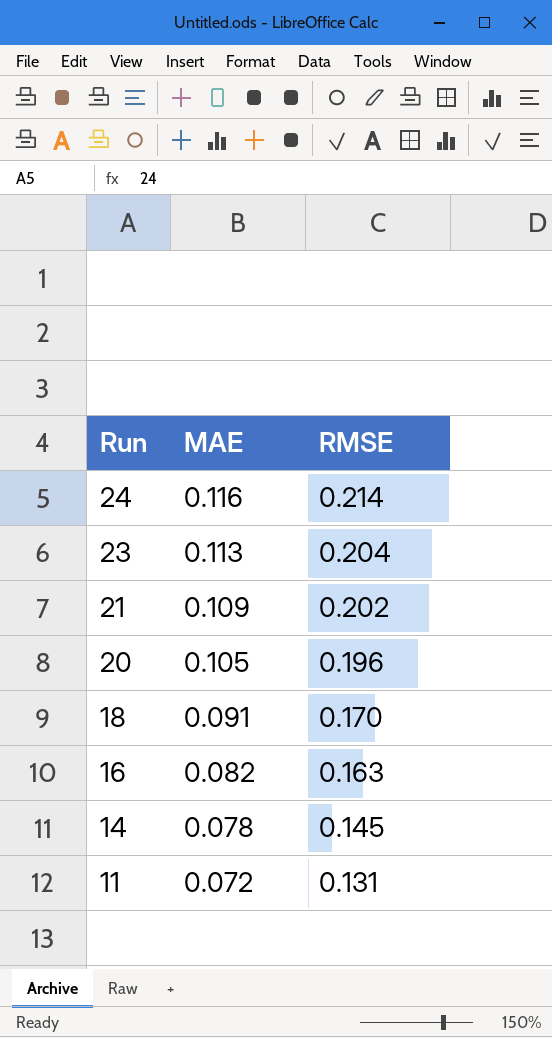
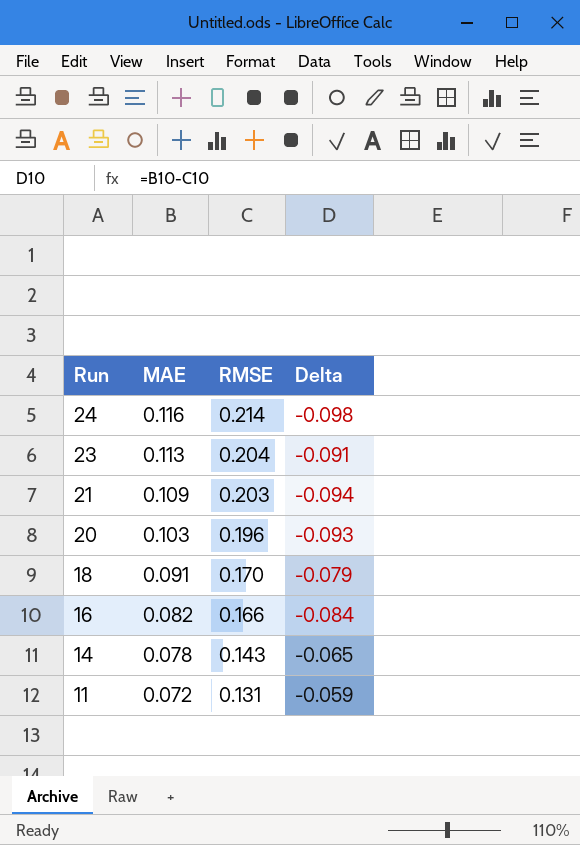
column Delta | formula: none -> [MAE] - [RMSE]
21 | RMSE: 0.202 -> 0.203
20 | MAE: 0.105 -> 0.103
16 | RMSE: 0.163 -> 0.166
14 | RMSE: 0.145 -> 0.143

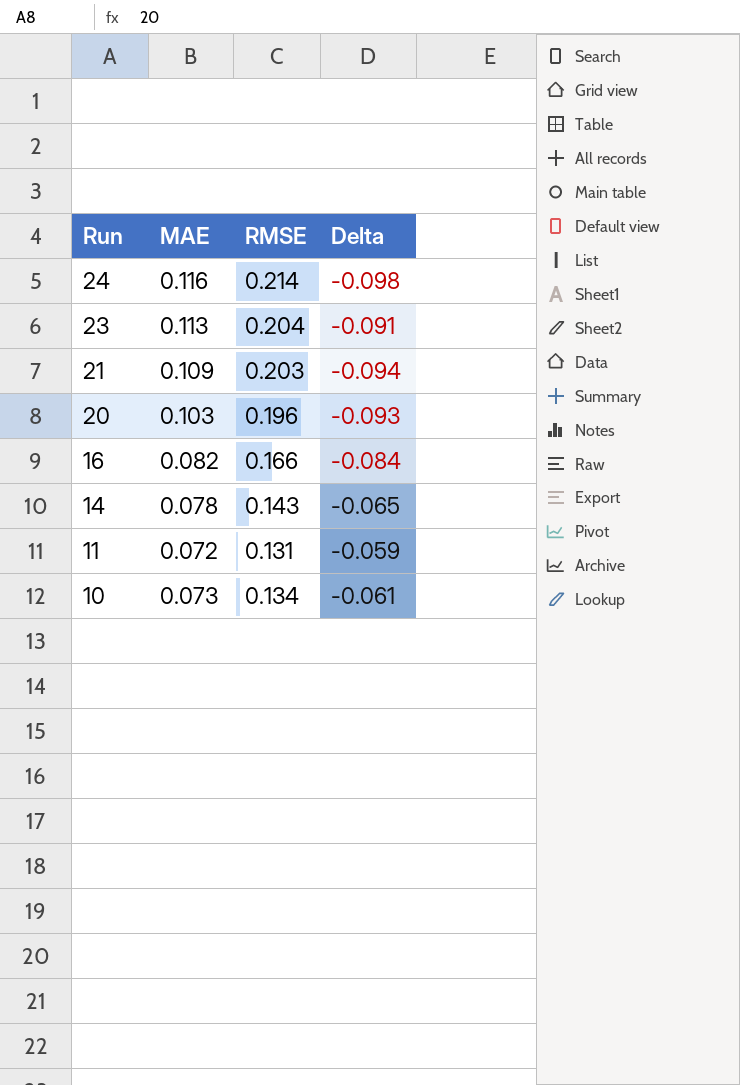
row 18: 0.091 | 0.170 | -0.079 -> none
row 10: none -> 0.073 | 0.134 | -0.061

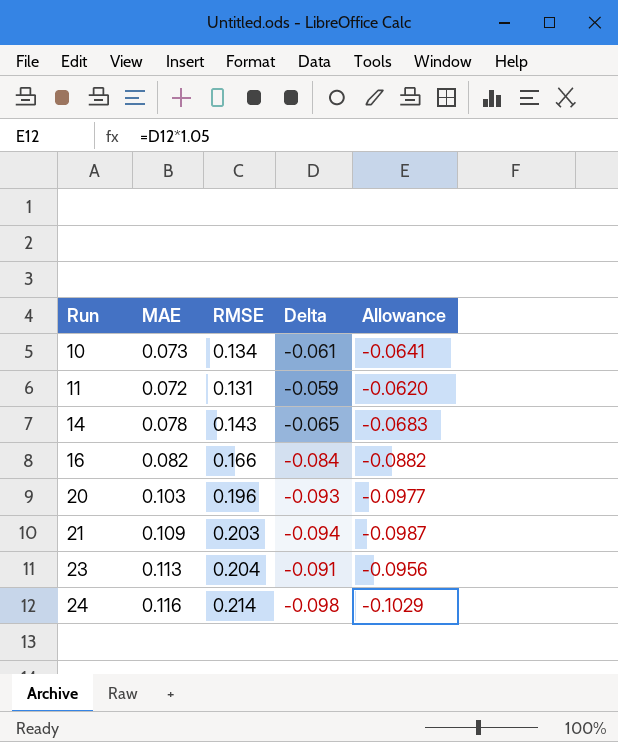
row order: Run descending -> Run ascending
column Allowance | formula: none -> [Delta] * 1.05

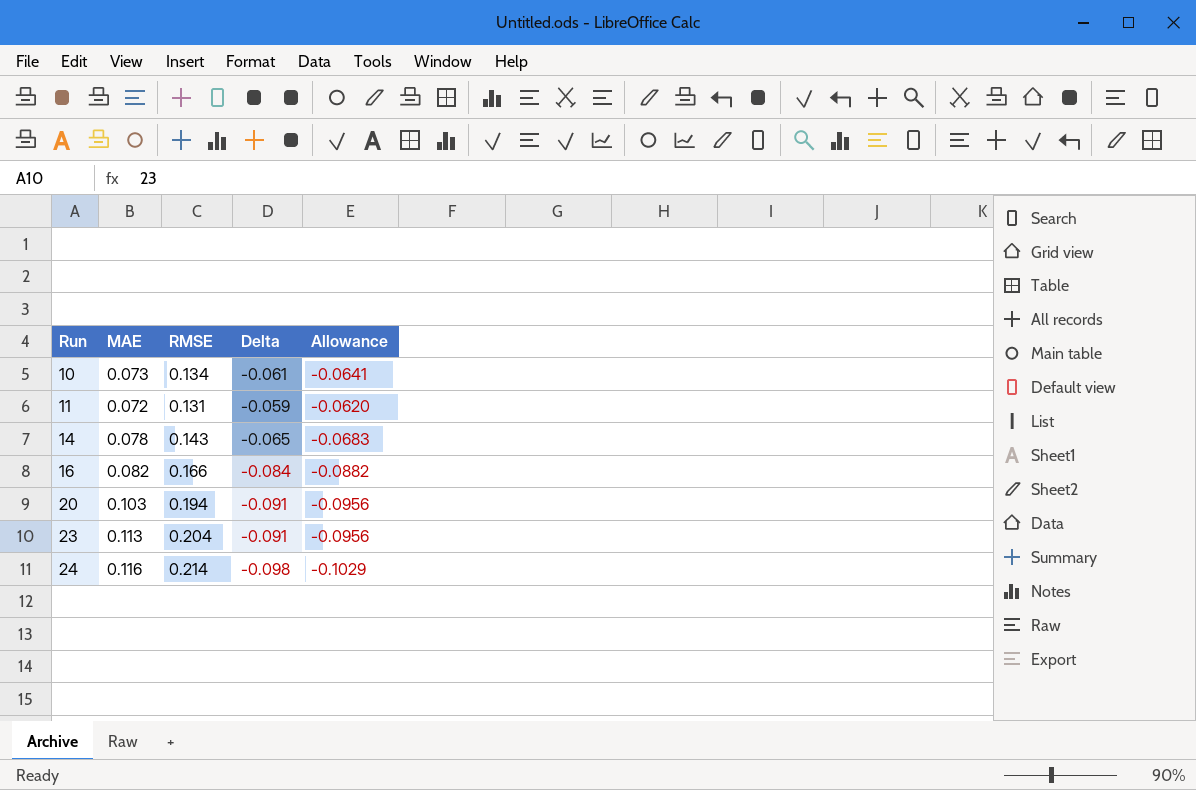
row 21: 0.109 | 0.203 | -0.094 | -0.0987 -> none
20 | RMSE: 0.196 -> 0.194
20 | Delta: -0.093 -> -0.091
20 | Allowance: -0.0977 -> -0.0956

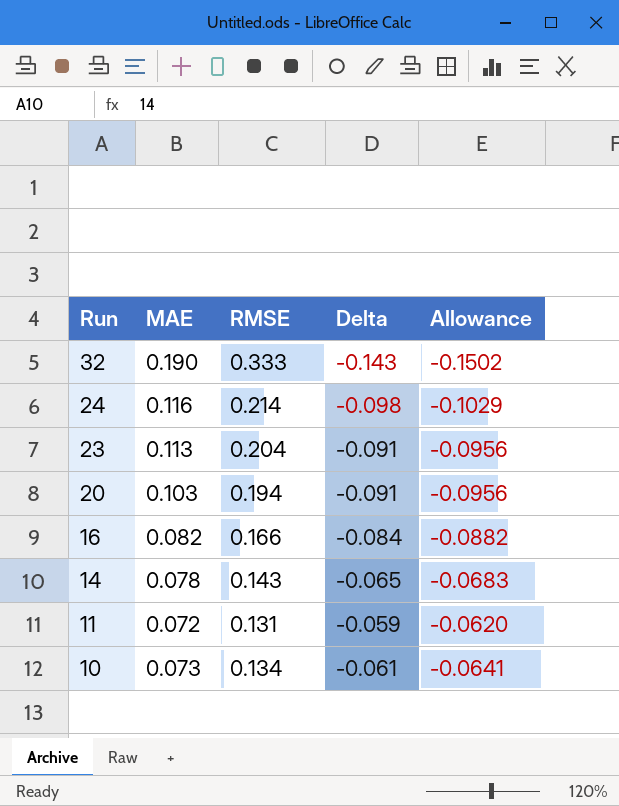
row order: Run ascending -> Run descending
row 32: none -> 0.190 | 0.333 | -0.143 | -0.1502

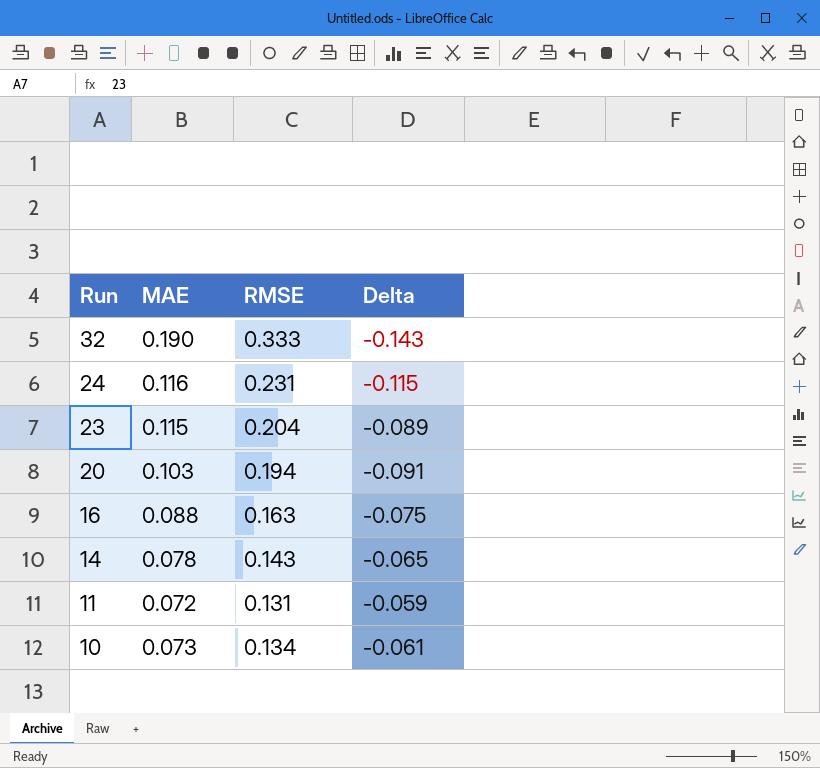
column Allowance | formula: [Delta] * 1.05 -> none
24 | RMSE: 0.214 -> 0.231
24 | Delta: -0.098 -> -0.115
23 | MAE: 0.113 -> 0.115
23 | Delta: -0.091 -> -0.089
16 | MAE: 0.082 -> 0.088
16 | RMSE: 0.166 -> 0.163
16 | Delta: -0.084 -> -0.075

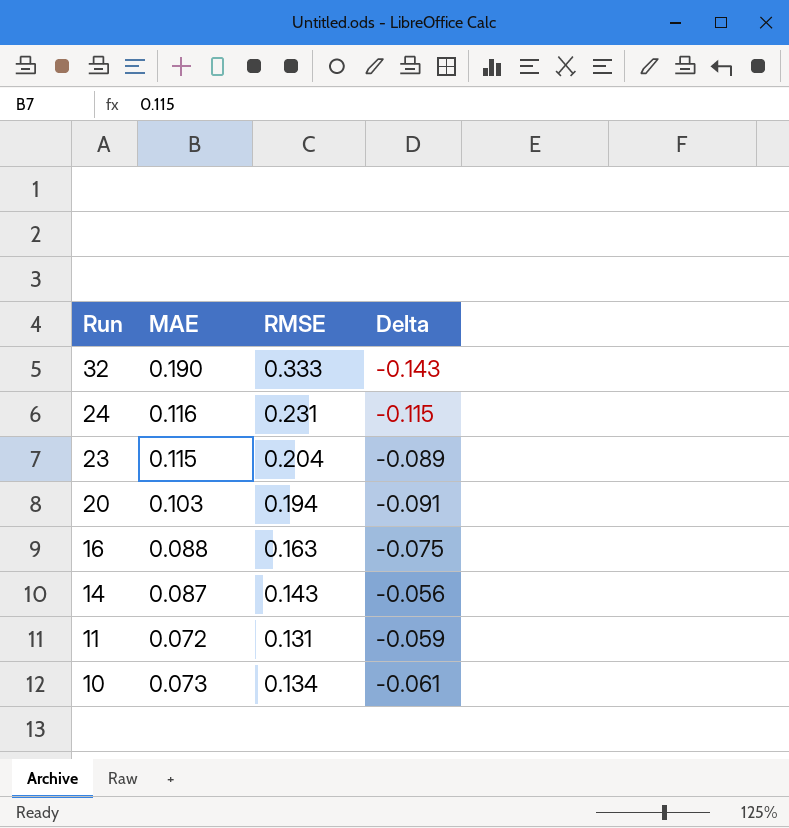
14 | MAE: 0.078 -> 0.087
14 | Delta: -0.065 -> -0.056

